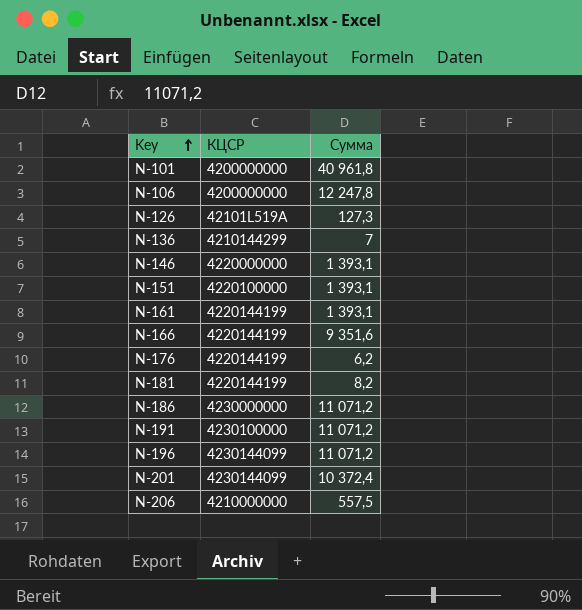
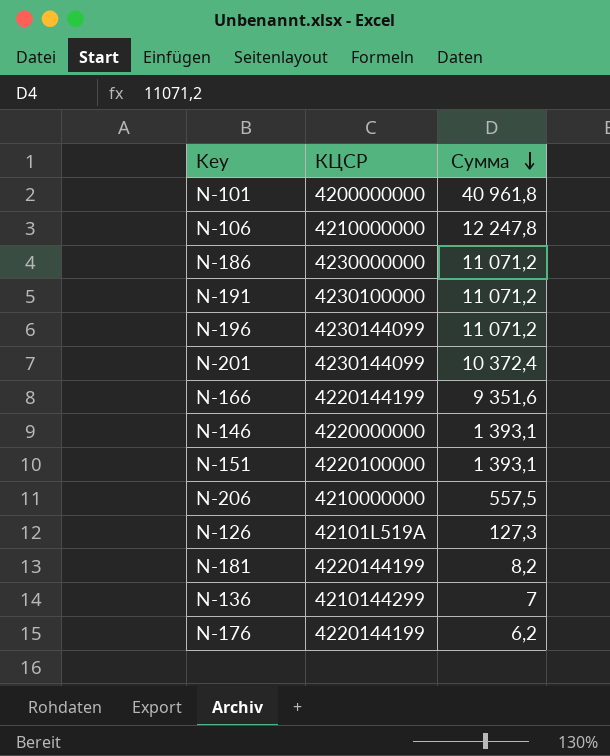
row order: Key ascending -> Сумма descending
row N-161: 4220144199 | 1 393,1 -> none
N-106 | КЦСР: 4200000000 -> 4210000000

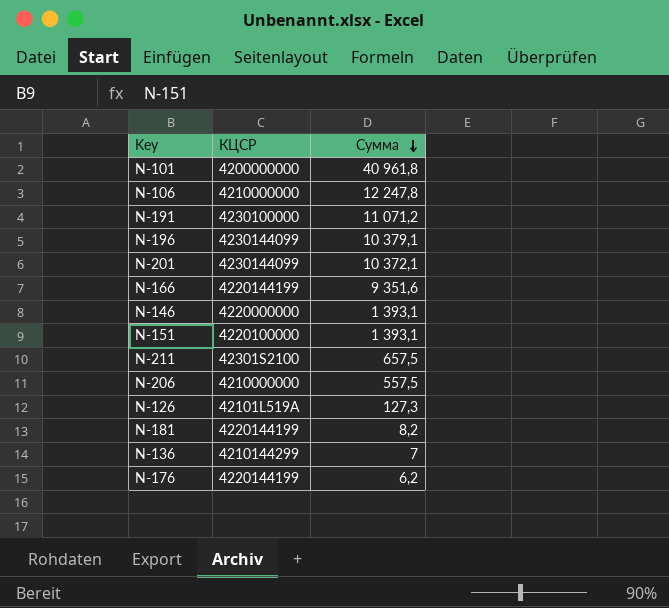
row N-186: 4230000000 | 11 071,2 -> none
N-196 | Сумма: 11 071,2 -> 10 379,1
N-201 | Сумма: 10 372,4 -> 10 372,1
row N-211: none -> 42301S2100 | 657,5

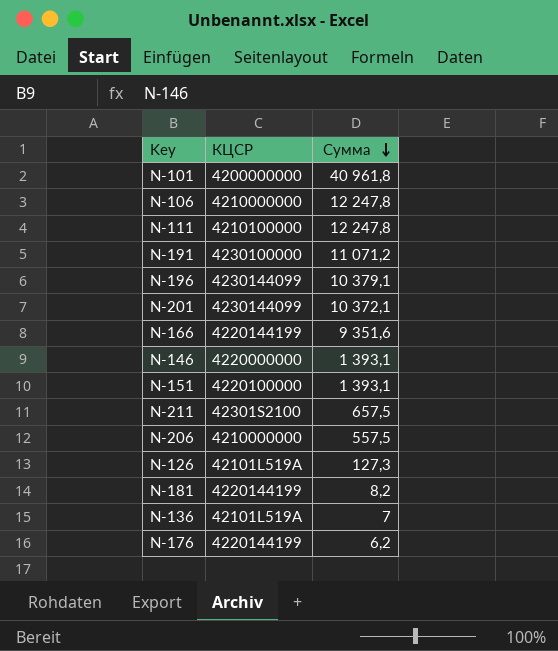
row N-111: none -> 4210100000 | 12 247,8
N-136 | КЦСР: 4210144299 -> 42101L519А

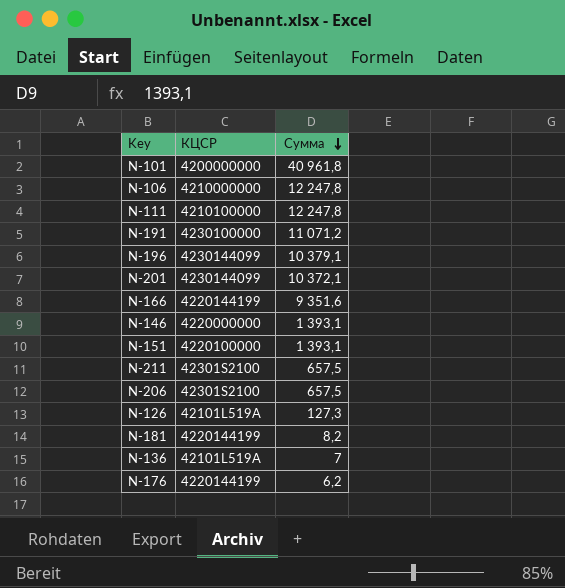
N-206 | КЦСР: 4210000000 -> 42301S2100
N-206 | Сумма: 557,5 -> 657,5

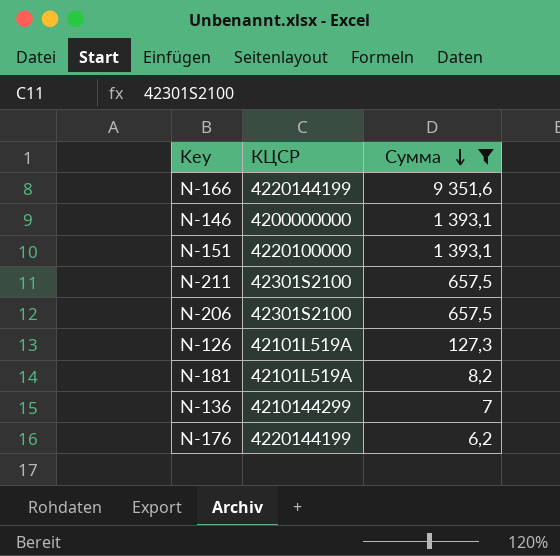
filter: none -> Сумма <= 9 351,6
N-146 | КЦСР: 4220000000 -> 4200000000
N-181 | КЦСР: 4220144199 -> 42101L519А
N-136 | КЦСР: 42101L519А -> 4210144299

